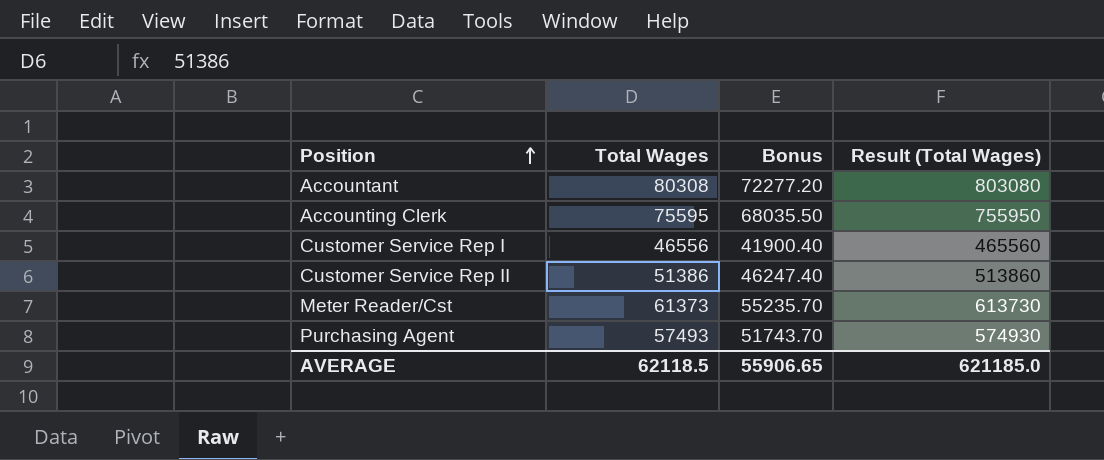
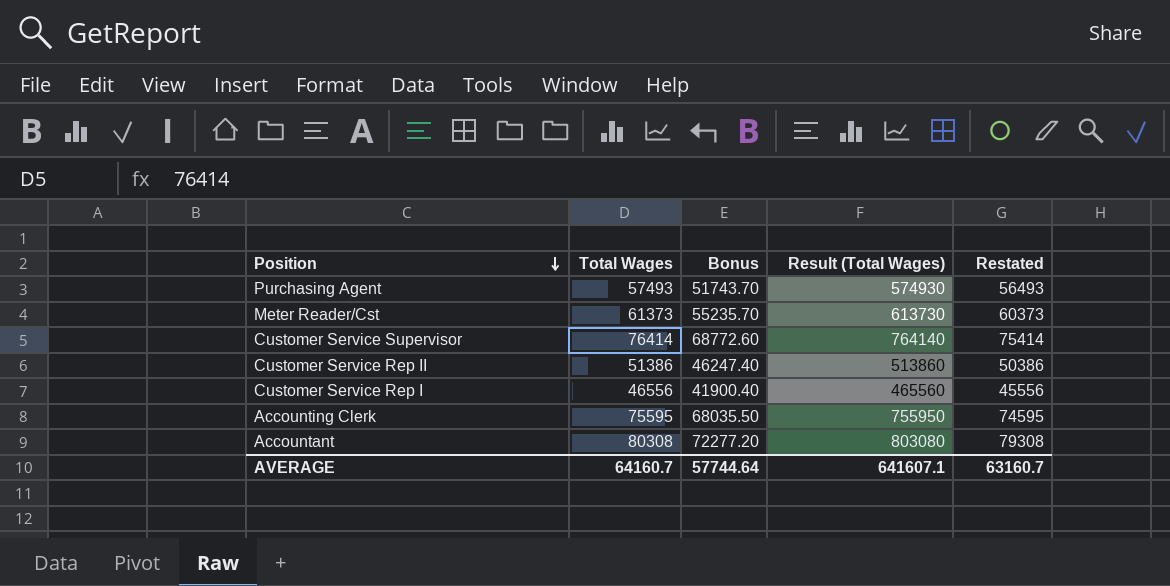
row order: Position ascending -> Position descending
column Restated | formula: none -> [Total Wages] - 1000
row Customer Service Supervisor: none -> 76414 | 68772.60 | 764140 | 75414
AVERAGE | Total Wages: 62118.5 -> 64160.7
AVERAGE | Bonus: 55906.65 -> 57744.64
AVERAGE | Result (Total Wages): 621185.0 -> 641607.1

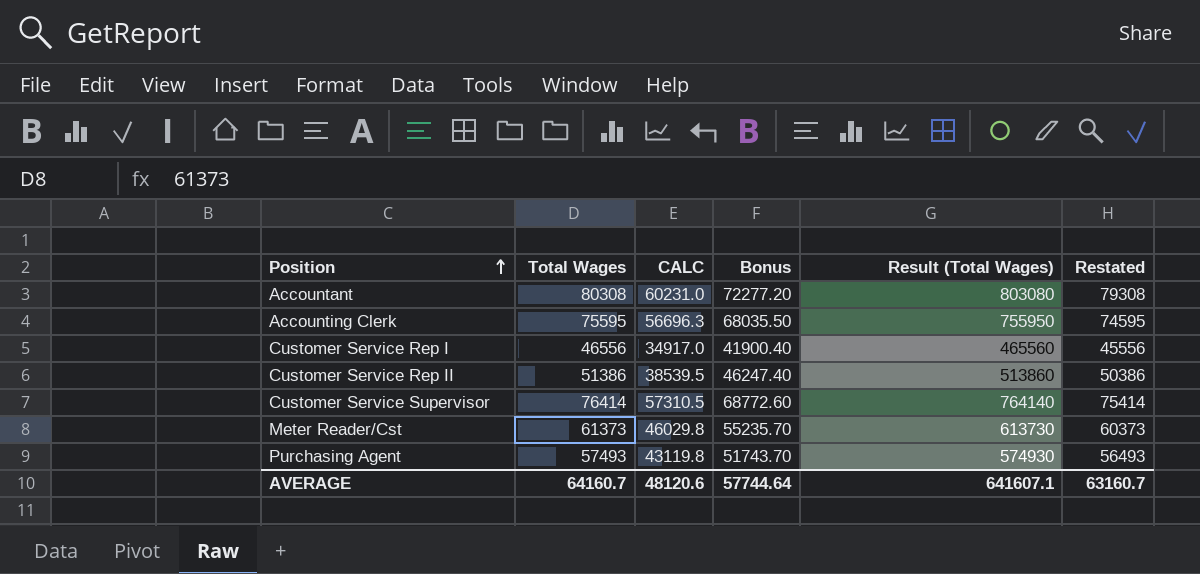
row order: Position descending -> Position ascending
column CALC | formula: none -> [Total Wages] * 0.75

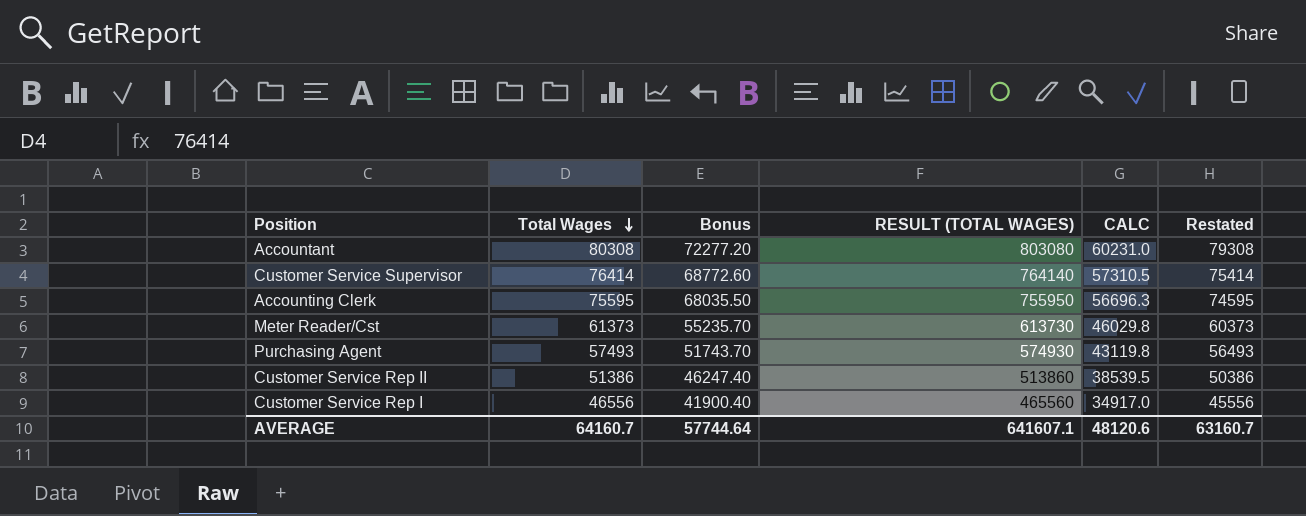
row order: Position ascending -> Total Wages descending
column name: Result (Total Wages) -> RESULT (TOTAL WAGES)
column CALC | position: 3 -> 5

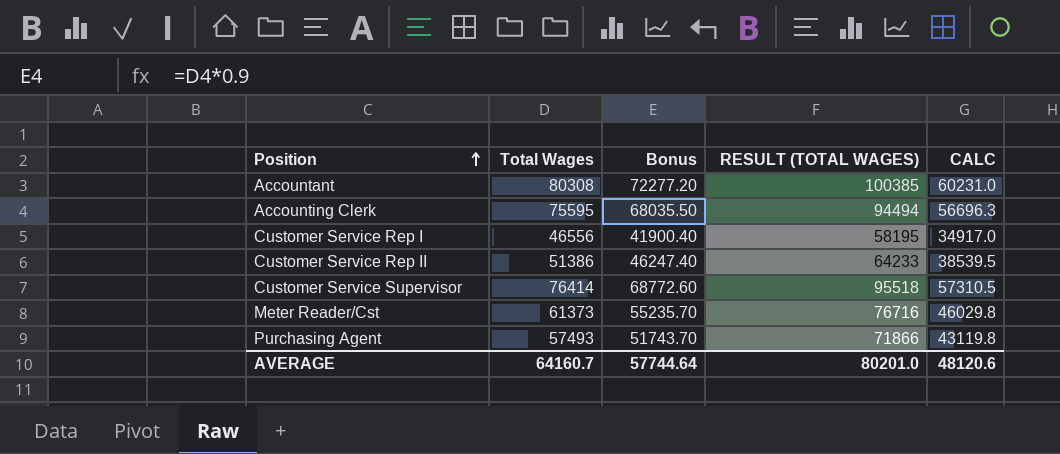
row order: Total Wages descending -> Position ascending
column Restated | formula: [Total Wages] - 1000 -> none
column RESULT (TOTAL WAGES) | formula: [Total Wages] * 10 -> [Total Wages] * 1.25
AVERAGE | RESULT (TOTAL WAGES): 641607.1 -> 80201.0

